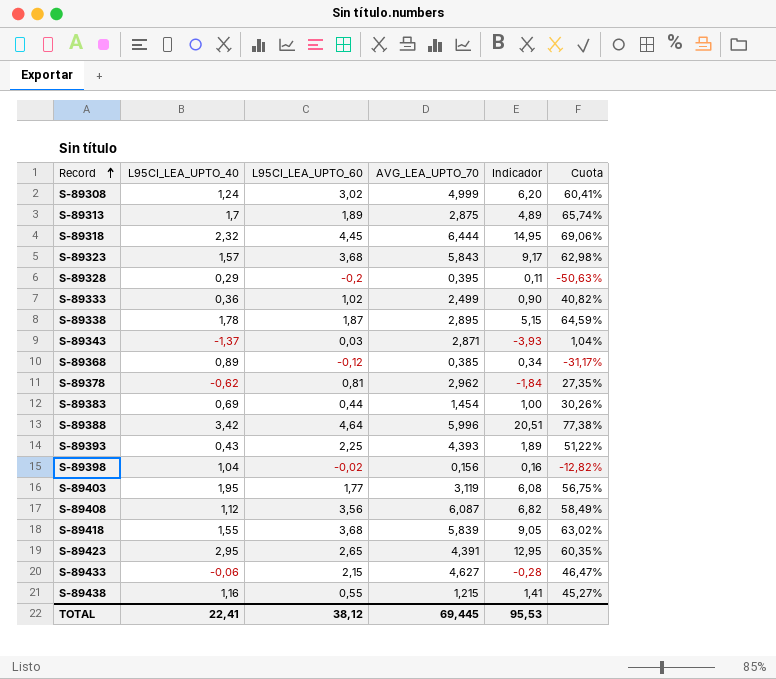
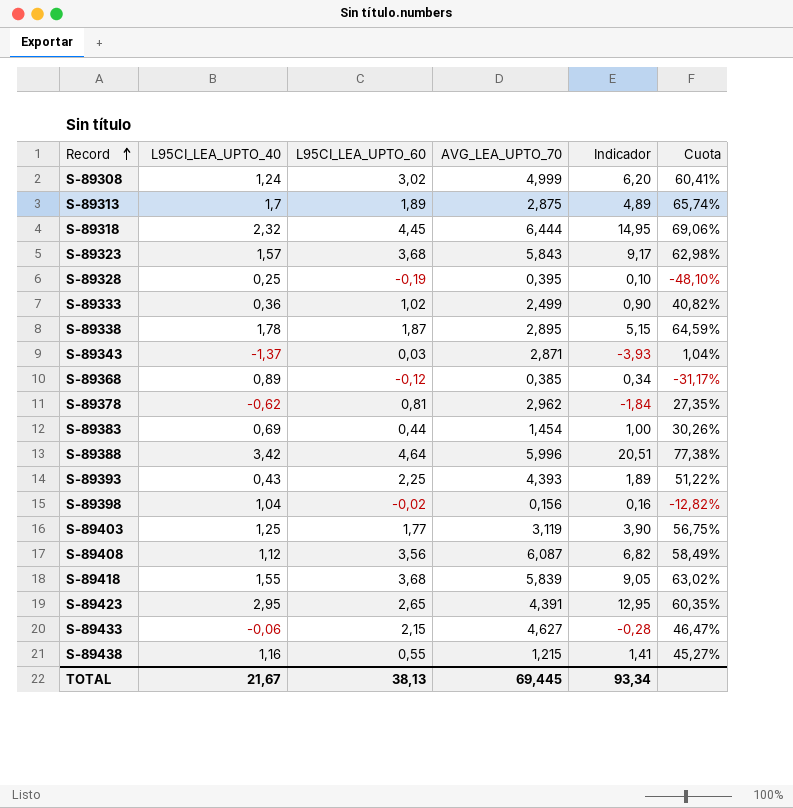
S-89328 | L95CI_LEA_UPTO_40: 0,29 -> 0,25
S-89328 | L95CI_LEA_UPTO_60: -0,2 -> -0,19
S-89328 | Indicador: 0,11 -> 0,10
S-89328 | Cuota: -50,63% -> -48,10%
S-89403 | L95CI_LEA_UPTO_40: 1,95 -> 1,25
S-89403 | Indicador: 6,08 -> 3,90
TOTAL | L95CI_LEA_UPTO_40: 22,41 -> 21,67
TOTAL | L95CI_LEA_UPTO_60: 38,12 -> 38,13
TOTAL | Indicador: 95,53 -> 93,34

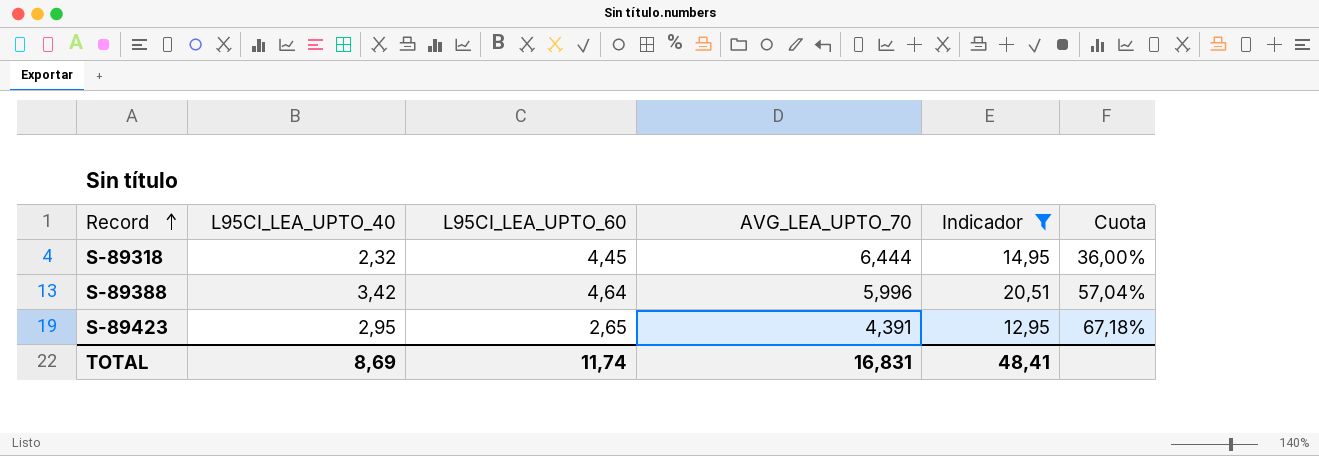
filter: none -> Indicador >= 12,95
column Cuota | formula: [L95CI_LEA_UPTO_60] / [AVG_LEA_UPTO_70] -> [L95CI_LEA_UPTO_40] / [AVG_LEA_UPTO_70]
TOTAL | L95CI_LEA_UPTO_40: 21,67 -> 8,69
TOTAL | L95CI_LEA_UPTO_60: 38,13 -> 11,74
TOTAL | AVG_LEA_UPTO_70: 69,445 -> 16,831
TOTAL | Indicador: 93,34 -> 48,41

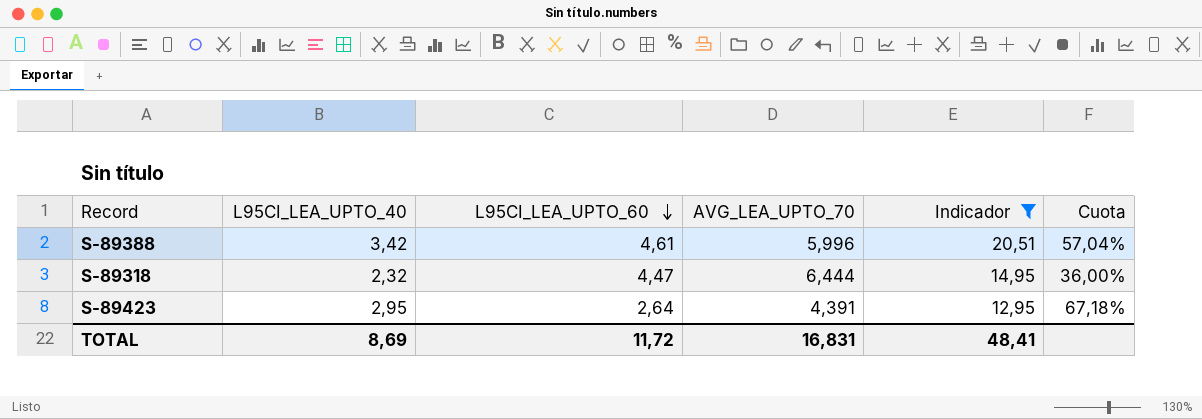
row order: Record ascending -> L95CI_LEA_UPTO_60 descending
S-89388 | L95CI_LEA_UPTO_60: 4,64 -> 4,61
S-89318 | L95CI_LEA_UPTO_60: 4,45 -> 4,47
S-89423 | L95CI_LEA_UPTO_60: 2,65 -> 2,64
TOTAL | L95CI_LEA_UPTO_60: 11,74 -> 11,72

